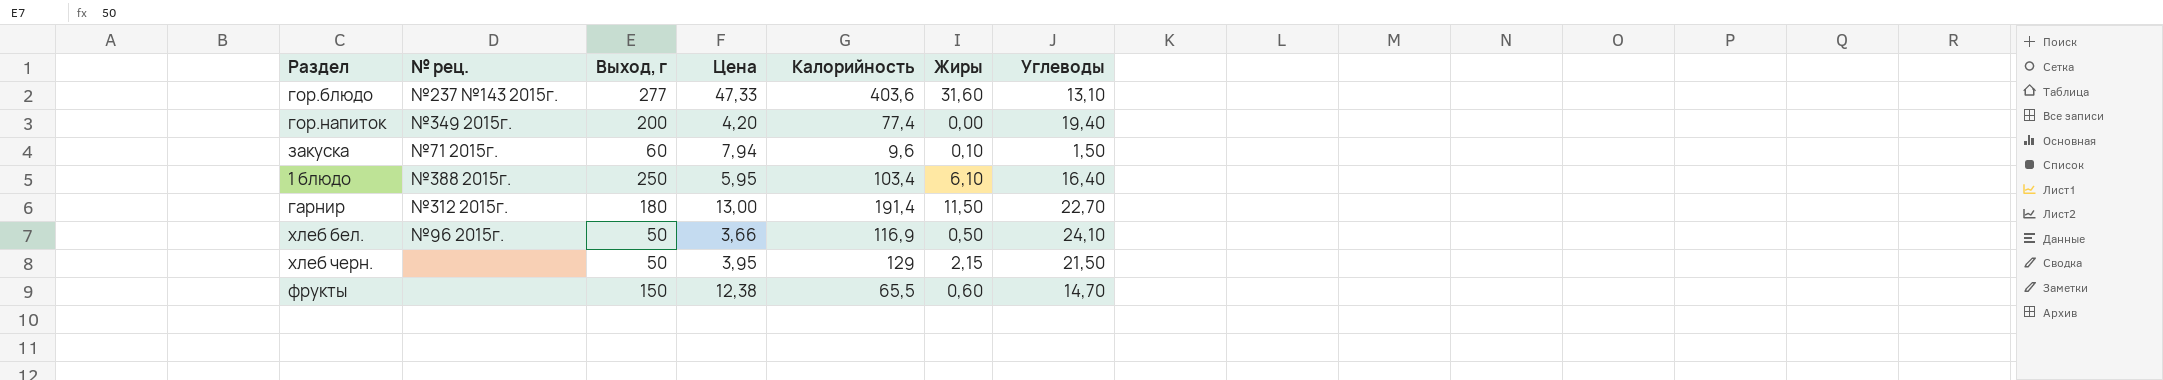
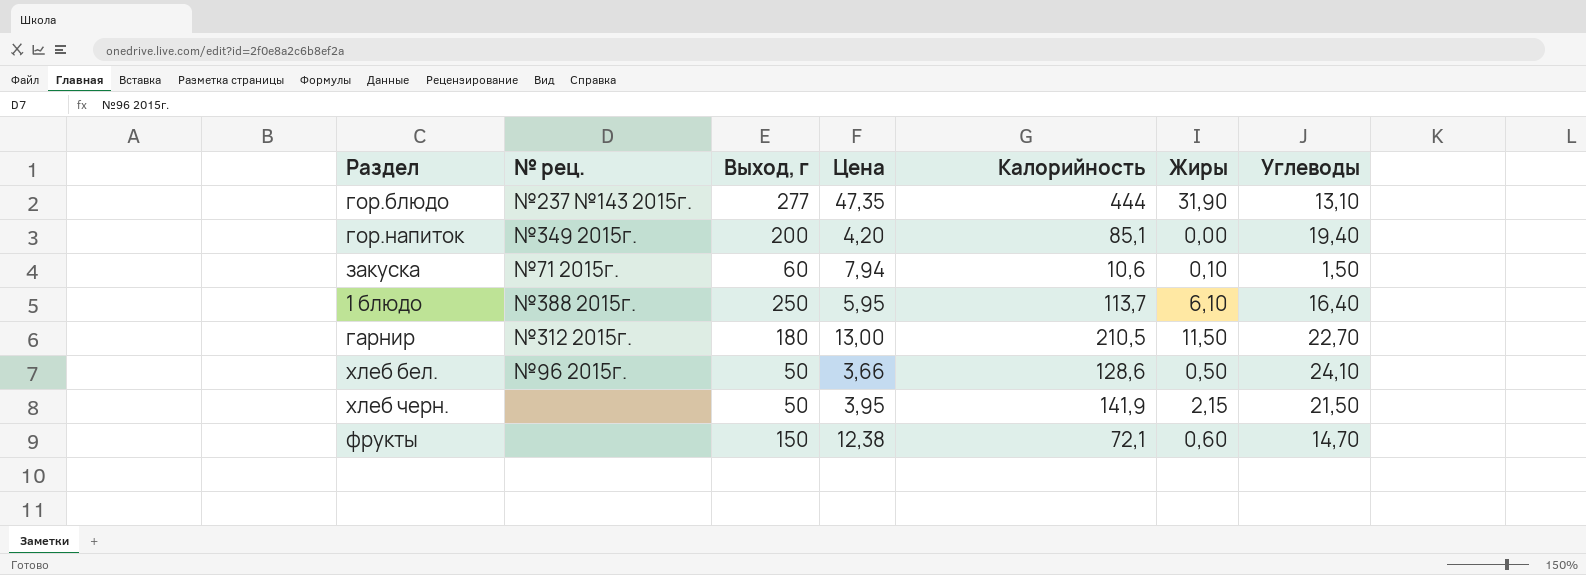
гор.блюдо | Цена: 47,33 -> 47,35
гор.блюдо | Калорийность: 403,6 -> 444
гор.блюдо | Жиры: 31,60 -> 31,90
гор.напиток | Калорийность: 77,4 -> 85,1
закуска | Калорийность: 9,6 -> 10,6
1 блюдо | Калорийность: 103,4 -> 113,7
гарнир | Калорийность: 191,4 -> 210,5
хлеб бел. | Калорийность: 116,9 -> 128,6
хлеб черн. | Калорийность: 129 -> 141,9
фрукты | Калорийность: 65,5 -> 72,1

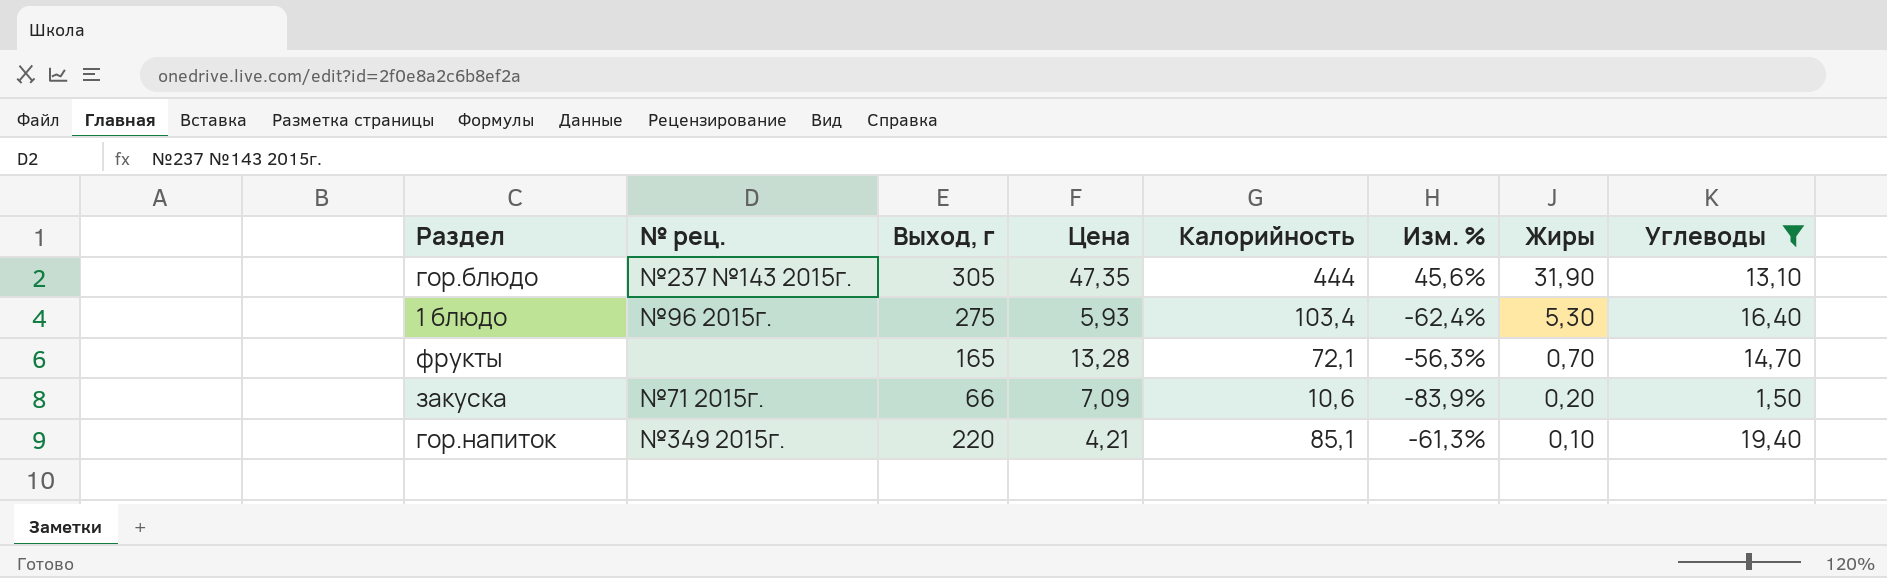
filter: none -> Углеводы <= 19,40
row order: none -> Жиры descending
column Изм. % | formula: none -> ([Калорийность] - [Выход, г]) / [Выход, г]
гор.блюдо | Выход, г: 277 -> 305
1 блюдо | № рец.: №388 2015г. -> №96 2015г.
1 блюдо | Выход, г: 250 -> 275
1 блюдо | Цена: 5,95 -> 5,93
1 блюдо | Калорийность: 113,7 -> 103,4
1 блюдо | Жиры: 6,10 -> 5,30
фрукты | Выход, г: 150 -> 165
фрукты | Цена: 12,38 -> 13,28
фрукты | Жиры: 0,60 -> 0,70
закуска | Выход, г: 60 -> 66
закуска | Цена: 7,94 -> 7,09
закуска | Жиры: 0,10 -> 0,20
гор.напиток | Выход, г: 200 -> 220
гор.напиток | Цена: 4,20 -> 4,21
гор.напиток | Жиры: 0,00 -> 0,10

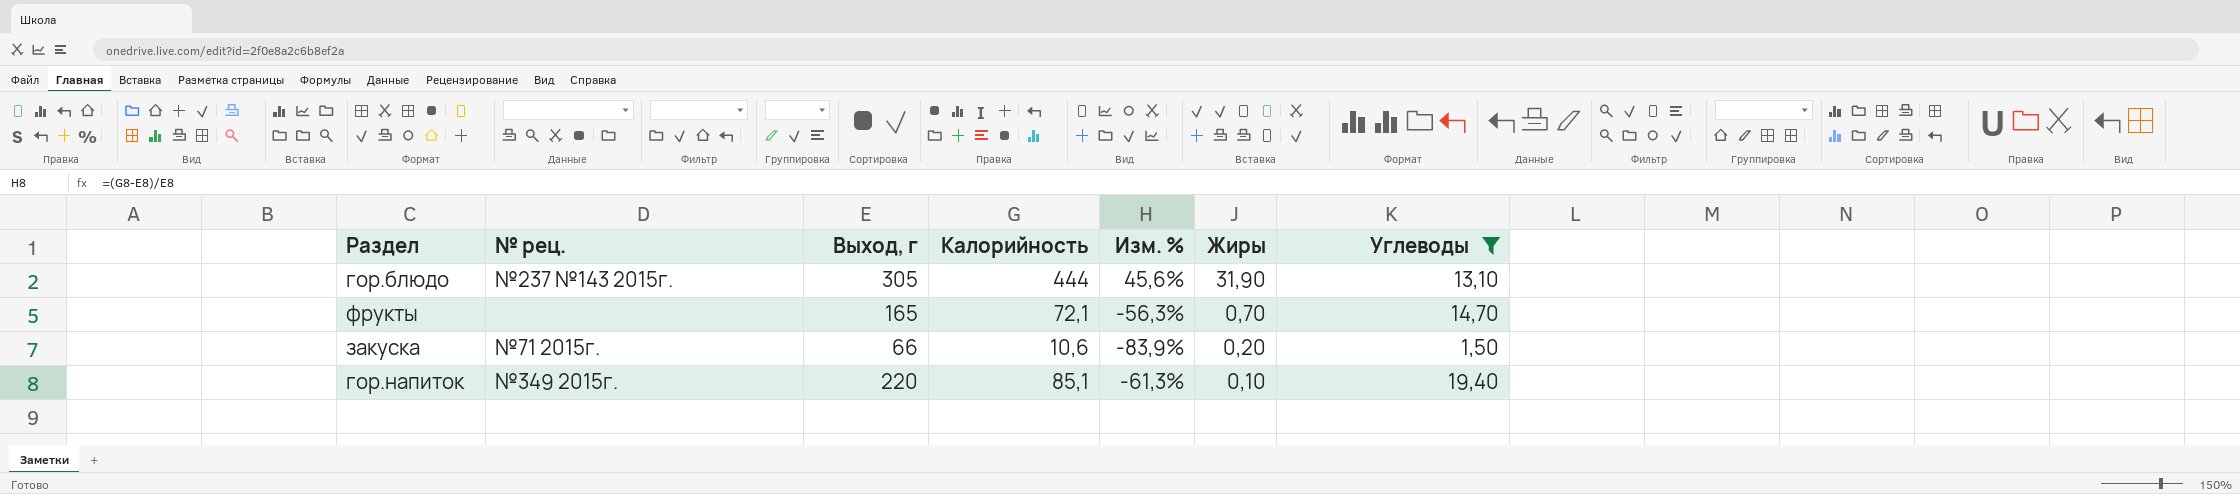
column Цена | position: 4 -> none
row 1 блюдо: №96 2015г. | 275 | 5,93 | 103,4 | -62,4% | 5,30 | 16,40 -> none

